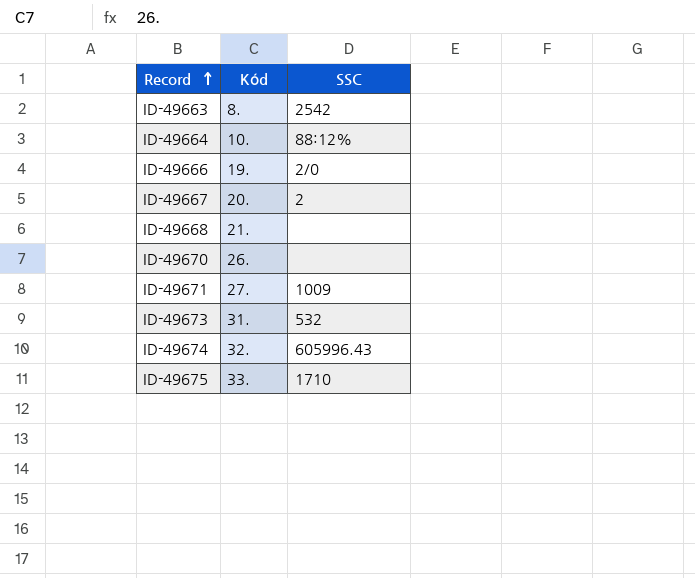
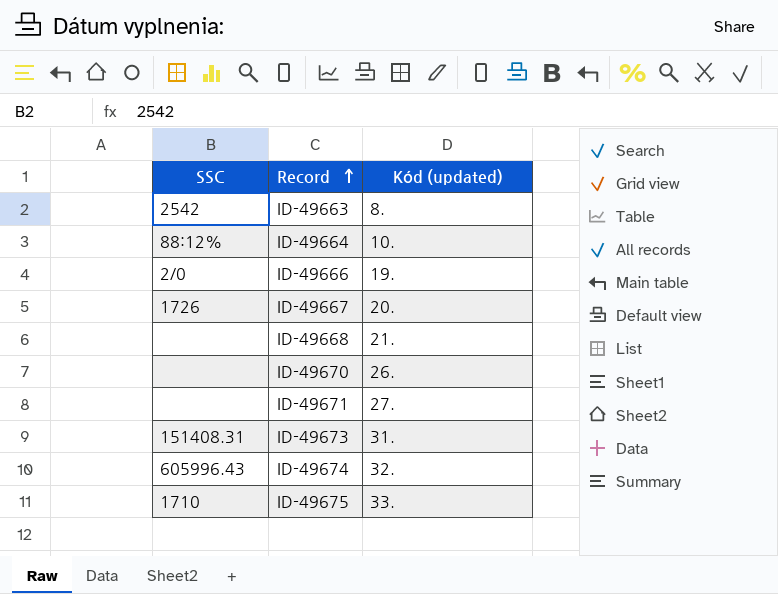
column SSC | position: 3 -> 1
column name: Kód -> Kód (updated)
ID-49667 | SSC: 2 -> 1726
ID-49671 | SSC: 1009 -> none
ID-49673 | SSC: 532 -> 151408.31

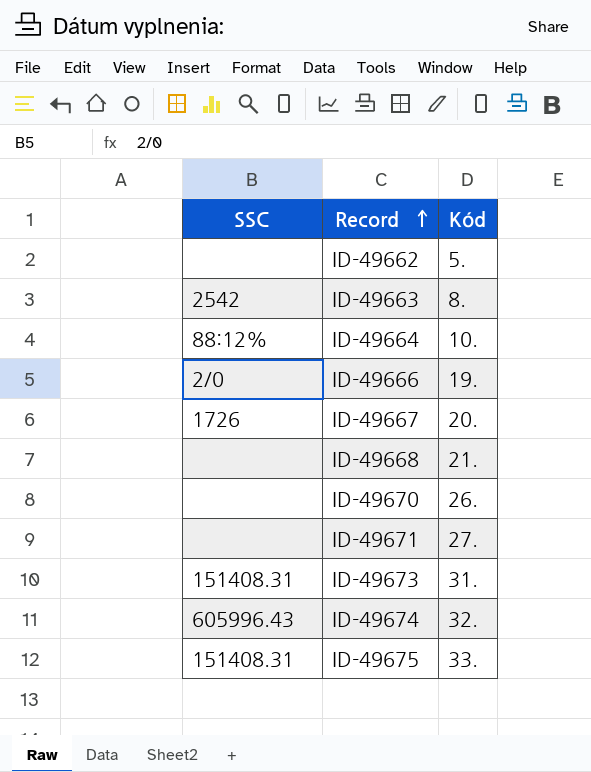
column name: Kód (updated) -> Kód
row ID-49662: none -> none | 5.
ID-49675 | SSC: 1710 -> 151408.31

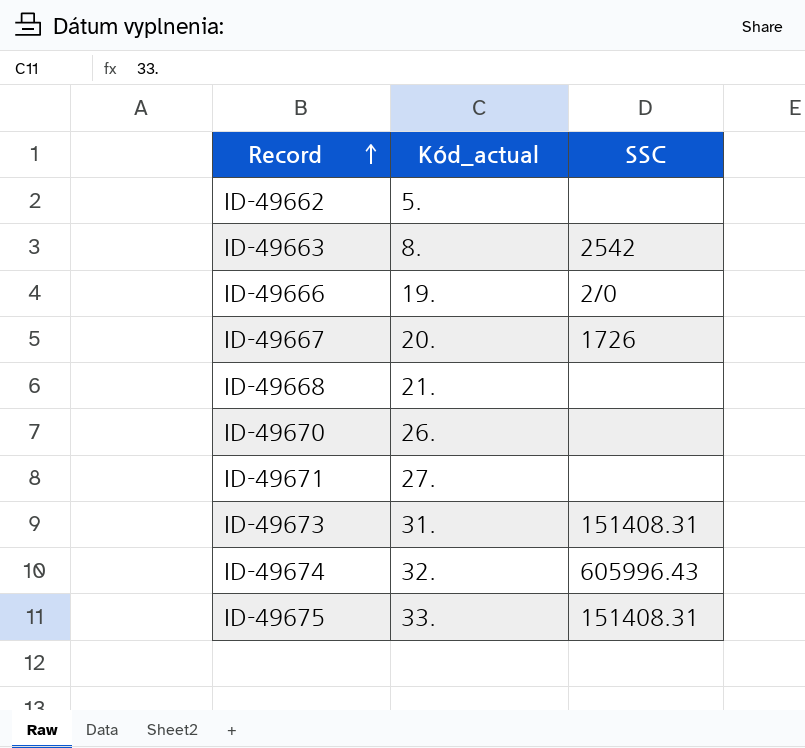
column name: Kód -> Kód_actual
column SSC | position: 1 -> 3
row ID-49664: 88:12% | 10. -> none

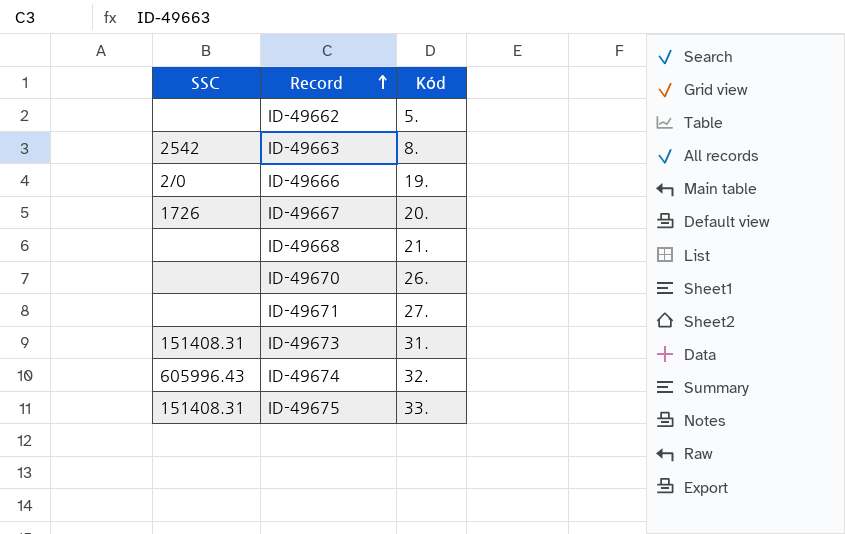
column SSC | position: 3 -> 1
column name: Kód_actual -> Kód

